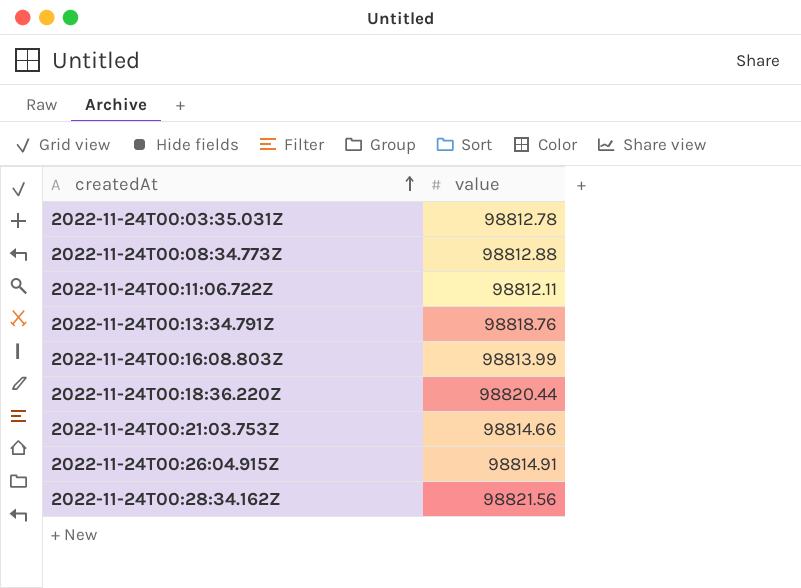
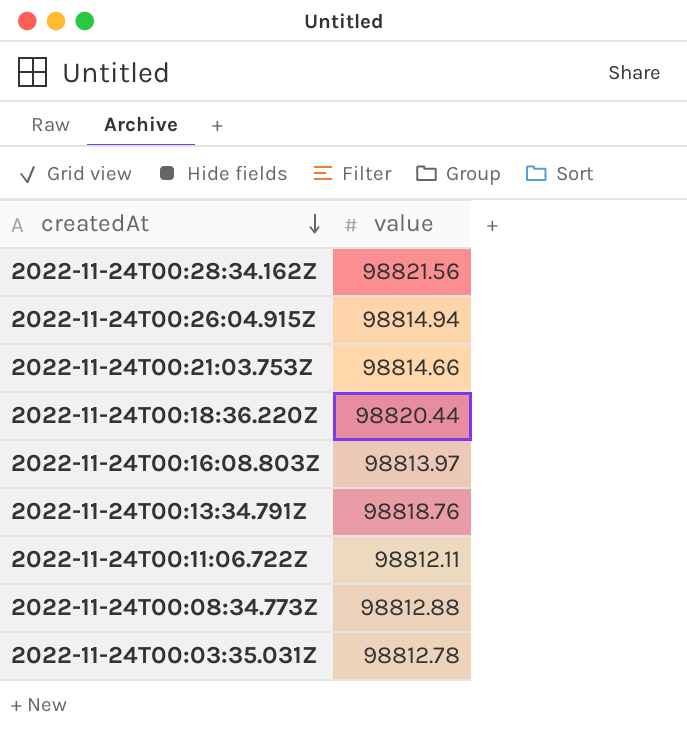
row order: createdAt ascending -> createdAt descending
2022-11-24T00:26:04.915Z | value: 98814.91 -> 98814.94
2022-11-24T00:16:08.803Z | value: 98813.99 -> 98813.97

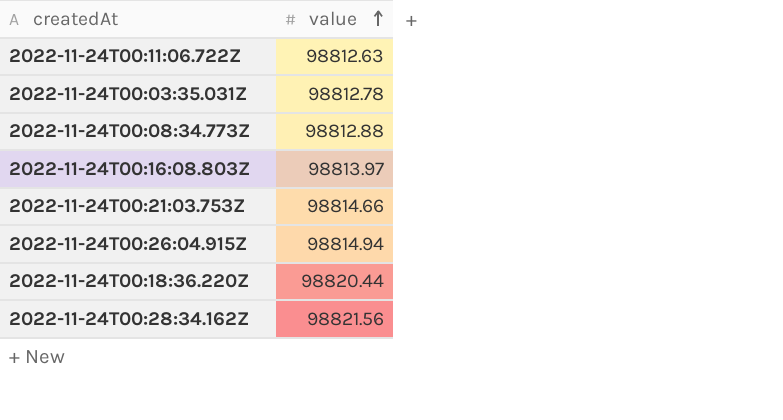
row order: createdAt descending -> value ascending
row 2022-11-24T00:13:34.791Z: 98818.76 -> none
2022-11-24T00:11:06.722Z | value: 98812.11 -> 98812.63

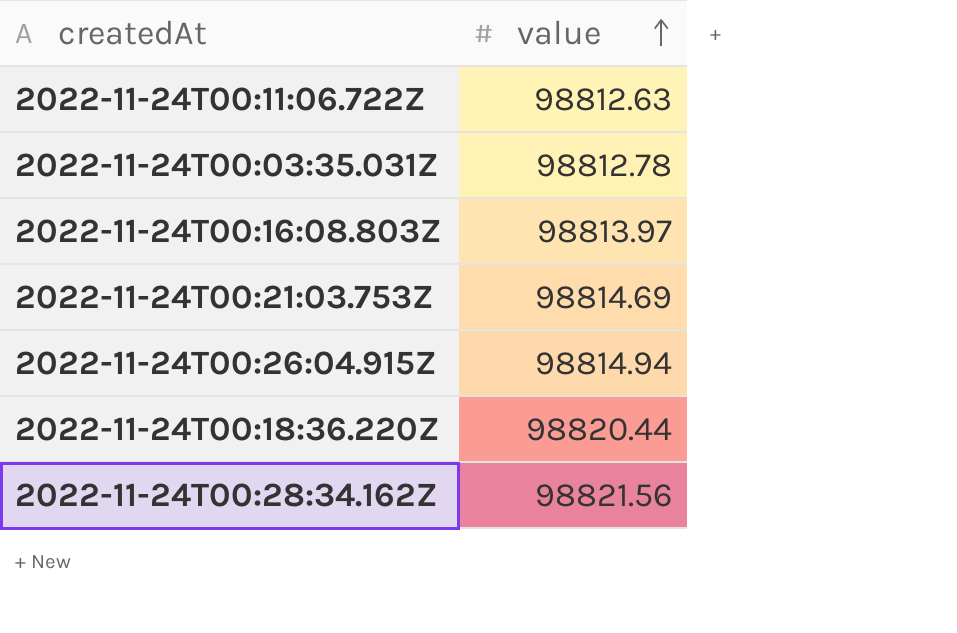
row 2022-11-24T00:08:34.773Z: 98812.88 -> none
2022-11-24T00:21:03.753Z | value: 98814.66 -> 98814.69

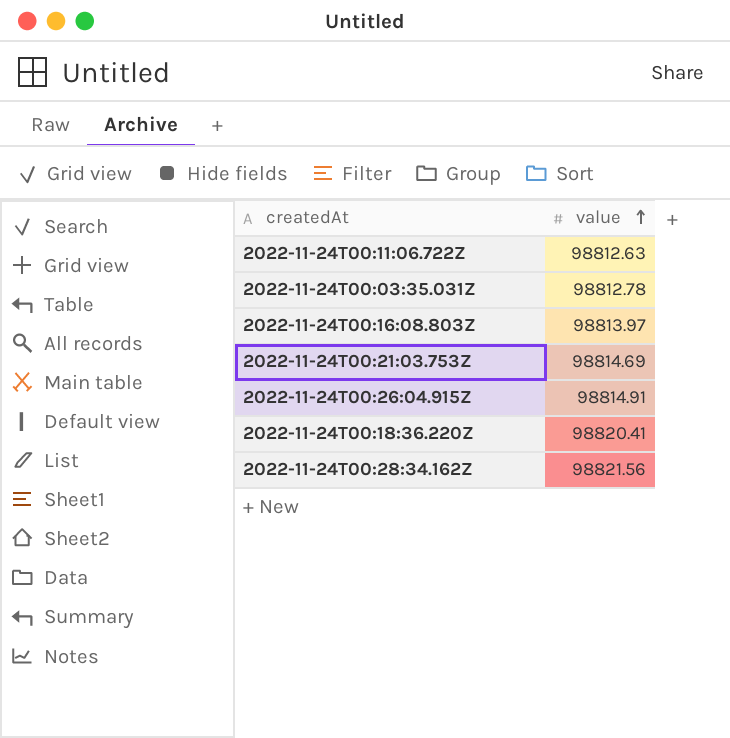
2022-11-24T00:26:04.915Z | value: 98814.94 -> 98814.91
2022-11-24T00:18:36.220Z | value: 98820.44 -> 98820.41

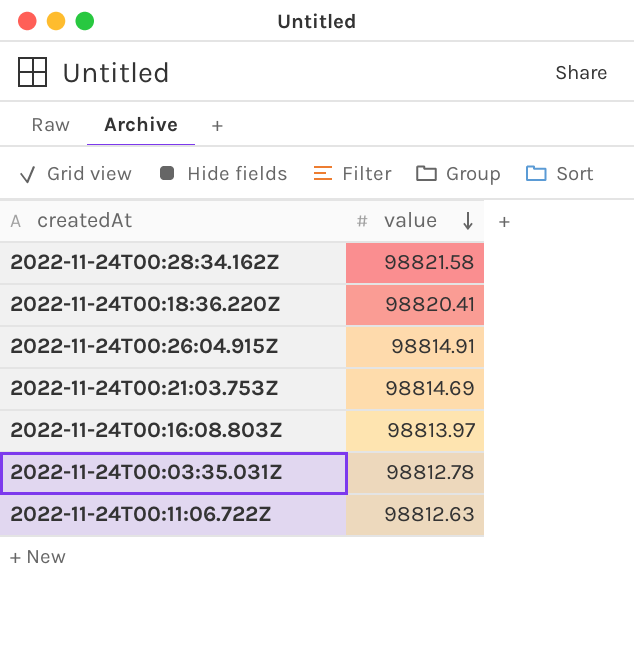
row order: value ascending -> value descending
2022-11-24T00:28:34.162Z | value: 98821.56 -> 98821.58

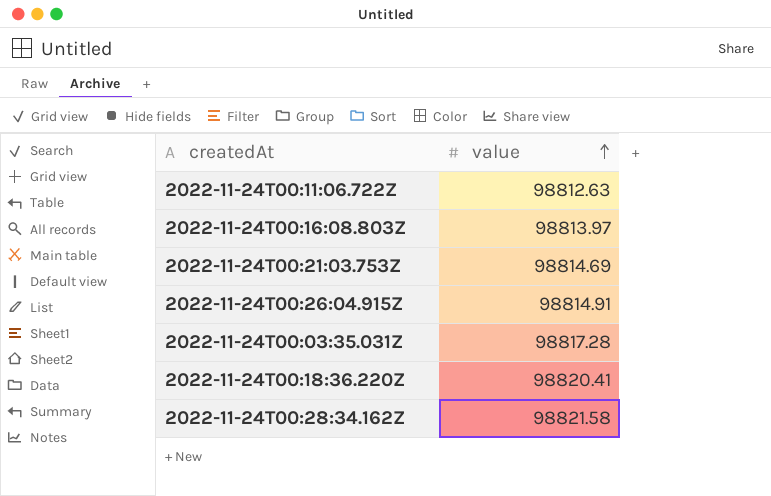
row order: value descending -> value ascending
2022-11-24T00:03:35.031Z | value: 98812.78 -> 98817.28

